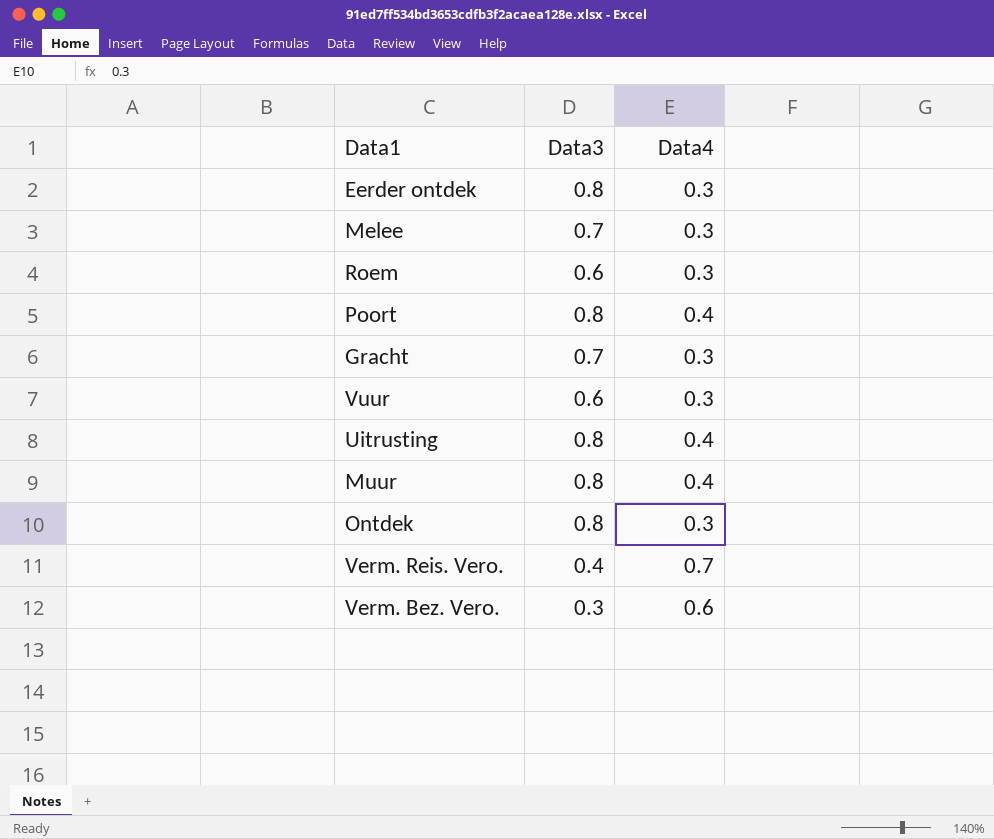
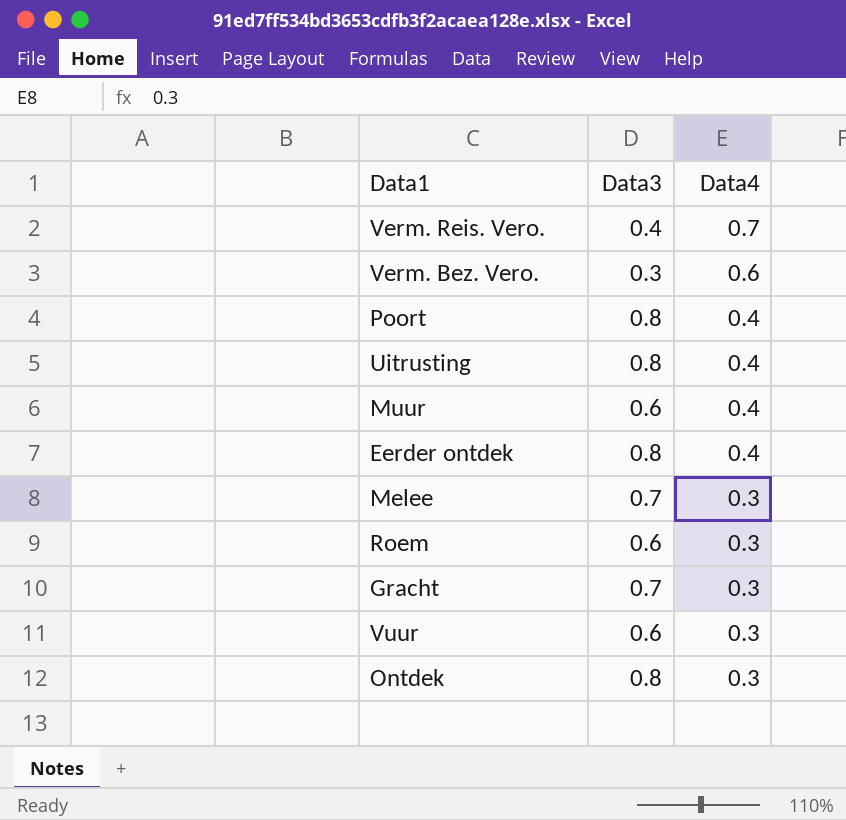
row order: none -> Data4 descending
Muur | Data3: 0.8 -> 0.6
Eerder ontdek | Data4: 0.3 -> 0.4

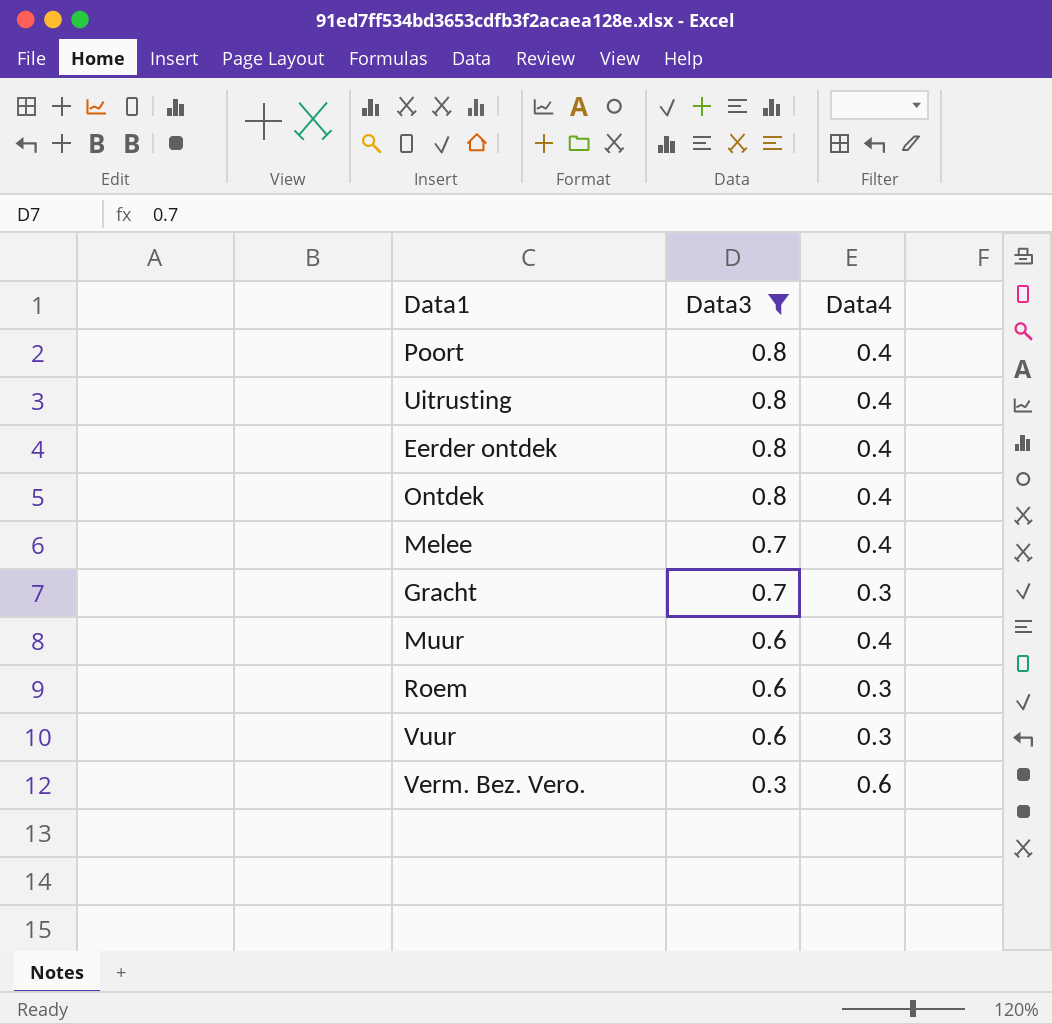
filter: none -> Data3 != 0.4
row order: Data4 descending -> Data3 descending
Ontdek | Data4: 0.3 -> 0.4
Melee | Data4: 0.3 -> 0.4

